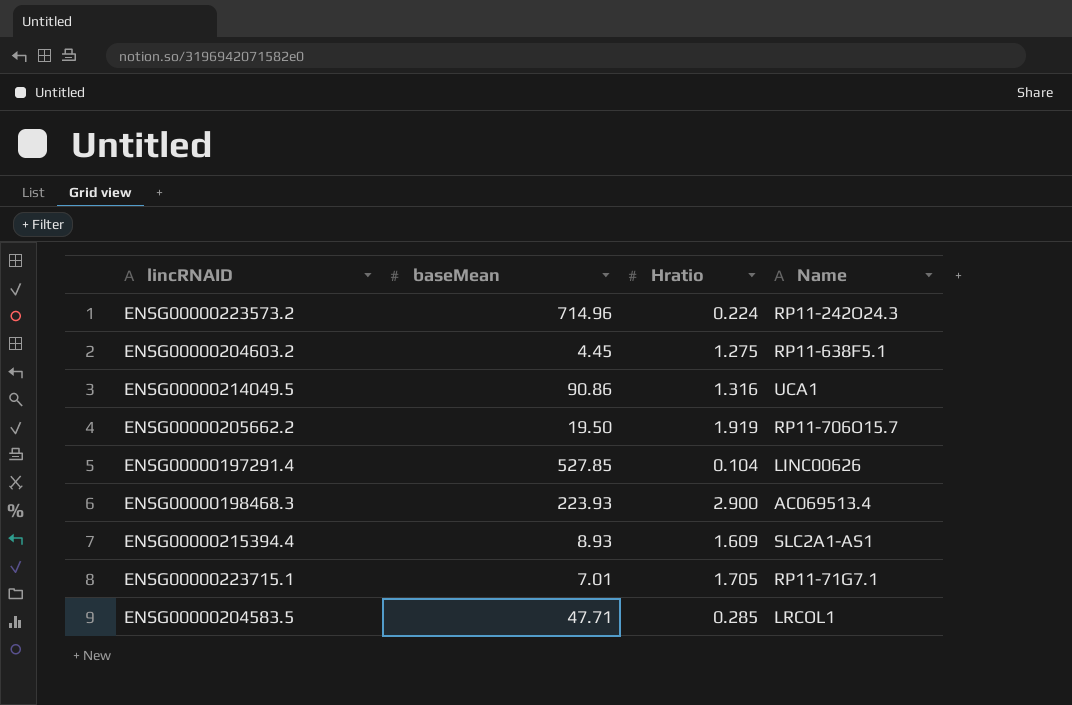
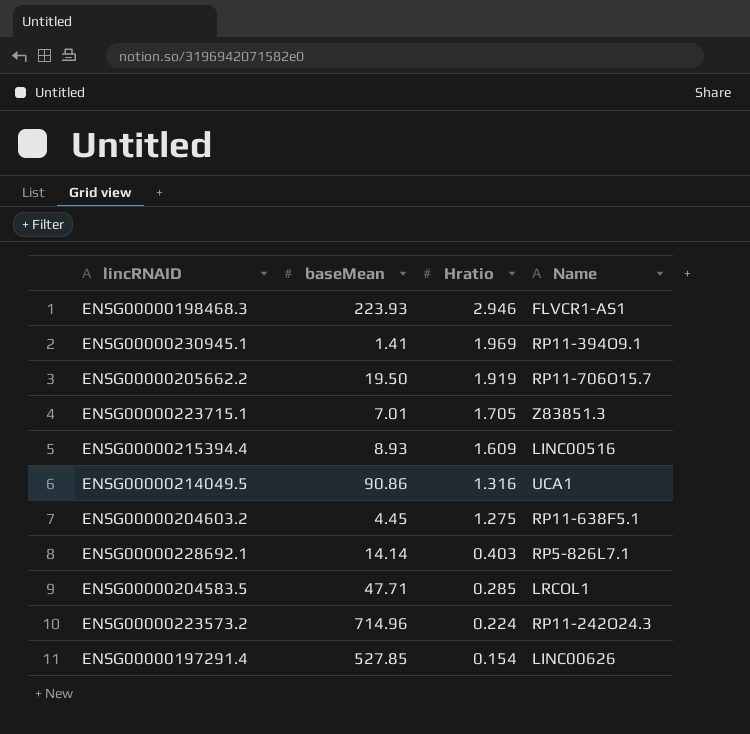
row order: none -> Hratio descending
ENSG00000198468.3 | Hratio: 2.900 -> 2.946
ENSG00000198468.3 | Name: AC069513.4 -> FLVCR1-AS1
row ENSG00000230945.1: none -> 1.41 | 1.969 | RP11-394O9.1
ENSG00000223715.1 | Name: RP11-71G7.1 -> Z83851.3
ENSG00000215394.4 | Name: SLC2A1-AS1 -> LINC00516
row ENSG00000228692.1: none -> 14.14 | 0.403 | RP5-826L7.1
ENSG00000197291.4 | Hratio: 0.104 -> 0.154

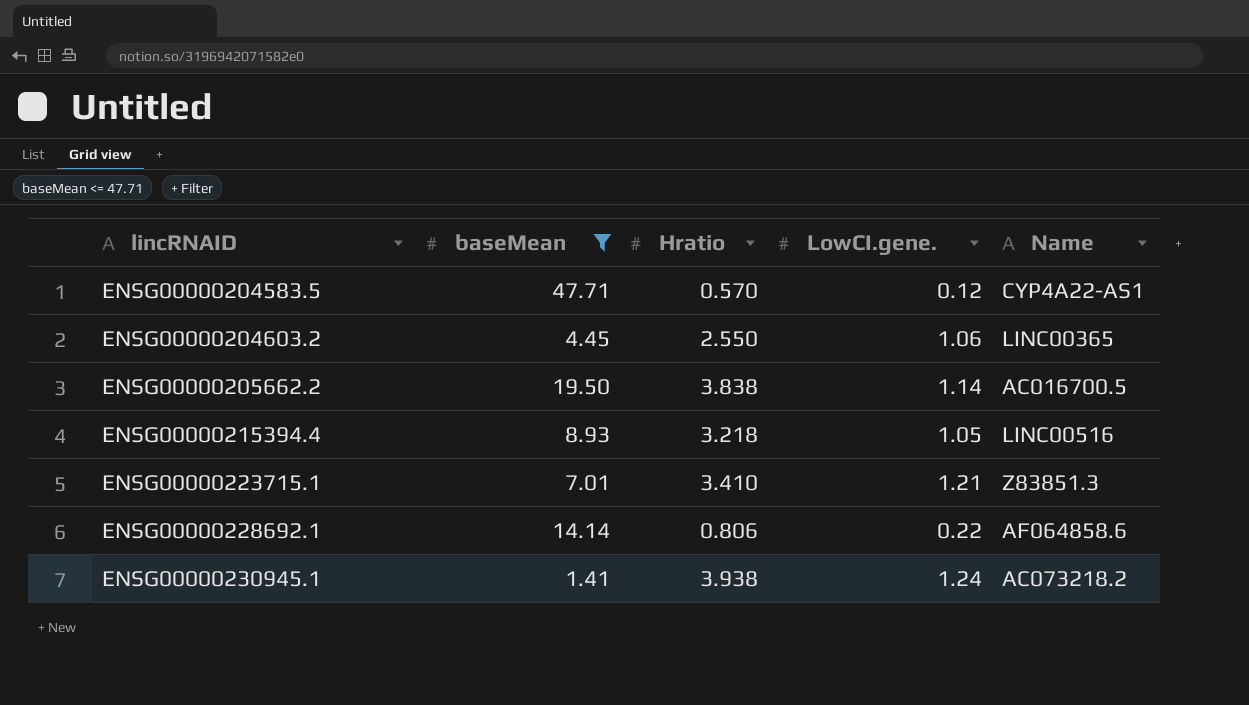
filter: none -> baseMean <= 47.71
row order: Hratio descending -> lincRNAID ascending
column LowCI.gene. | position: none -> 4
ENSG00000204583.5 | Hratio: 0.285 -> 0.570
ENSG00000204583.5 | Name: LRCOL1 -> CYP4A22-AS1
ENSG00000204603.2 | Hratio: 1.275 -> 2.550
ENSG00000204603.2 | Name: RP11-638F5.1 -> LINC00365
ENSG00000205662.2 | Hratio: 1.919 -> 3.838
ENSG00000205662.2 | Name: RP11-706O15.7 -> AC016700.5
ENSG00000215394.4 | Hratio: 1.609 -> 3.218
ENSG00000223715.1 | Hratio: 1.705 -> 3.410
ENSG00000228692.1 | Hratio: 0.403 -> 0.806
ENSG00000228692.1 | Name: RP5-826L7.1 -> AF064858.6
ENSG00000230945.1 | Hratio: 1.969 -> 3.938
ENSG00000230945.1 | Name: RP11-394O9.1 -> AC073218.2

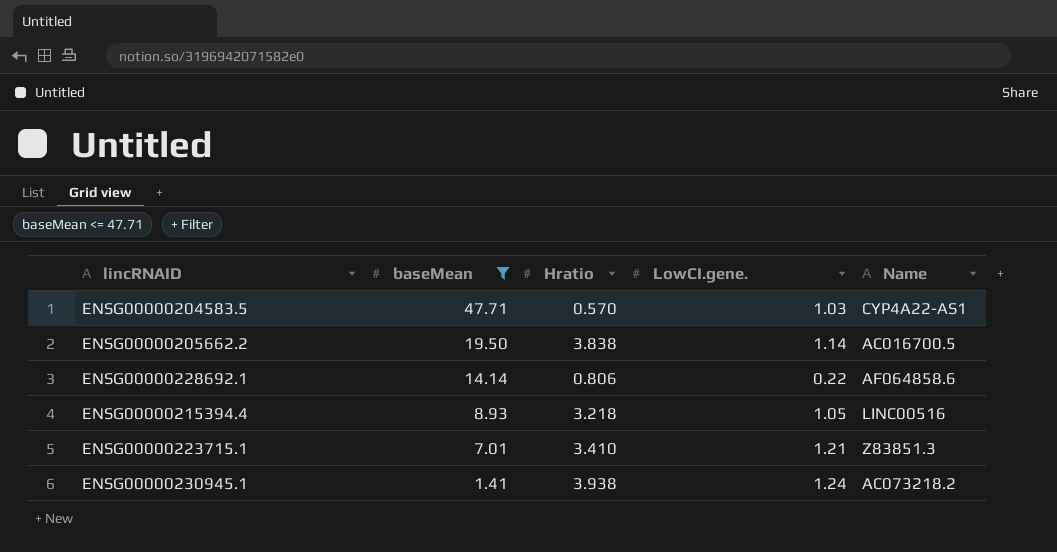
row order: lincRNAID ascending -> baseMean descending
row ENSG00000204603.2: 4.45 | 2.550 | 1.06 | LINC00365 -> none
ENSG00000204583.5 | LowCI.gene.: 0.12 -> 1.03

